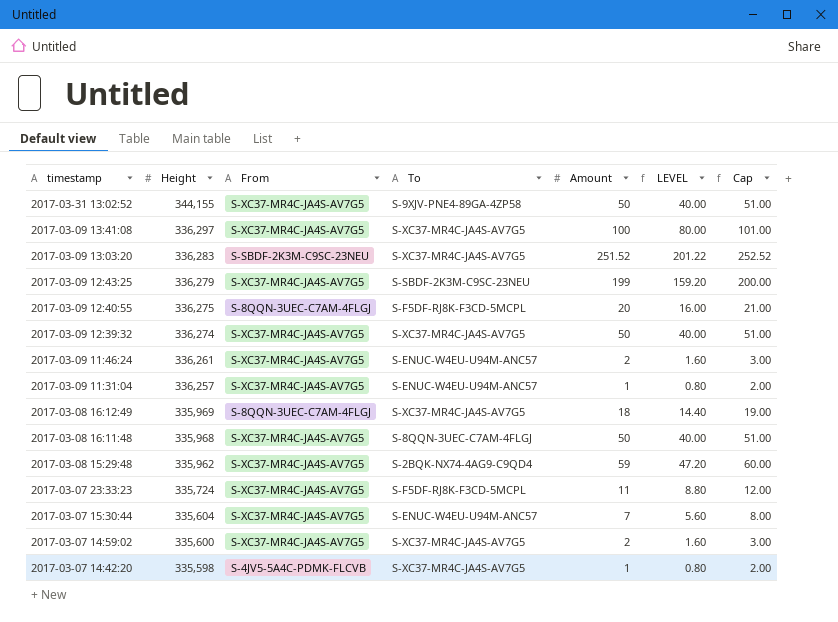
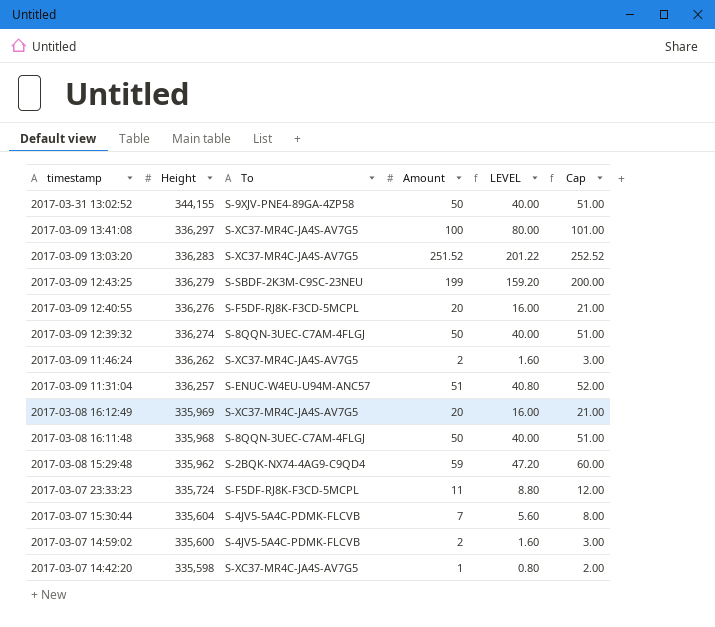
column From | position: 3 -> none
2017-03-09 12:40:55 | Height: 336,275 -> 336,276
2017-03-09 12:39:32 | To: S-XC37-MR4C-JA4S-AV7G5 -> S-8QQN-3UEC-C7AM-4FLGJ
2017-03-09 11:46:24 | Height: 336,261 -> 336,262
2017-03-09 11:46:24 | To: S-ENUC-W4EU-U94M-ANC57 -> S-XC37-MR4C-JA4S-AV7G5
2017-03-09 11:31:04 | Amount: 1 -> 51
2017-03-09 11:31:04 | LEVEL: 0.80 -> 40.80
2017-03-09 11:31:04 | Cap: 2.00 -> 52.00
2017-03-08 16:12:49 | Amount: 18 -> 20
2017-03-08 16:12:49 | LEVEL: 14.40 -> 16.00
2017-03-08 16:12:49 | Cap: 19.00 -> 21.00
2017-03-07 15:30:44 | To: S-ENUC-W4EU-U94M-ANC57 -> S-4JV5-5A4C-PDMK-FLCVB
2017-03-07 14:59:02 | To: S-XC37-MR4C-JA4S-AV7G5 -> S-4JV5-5A4C-PDMK-FLCVB

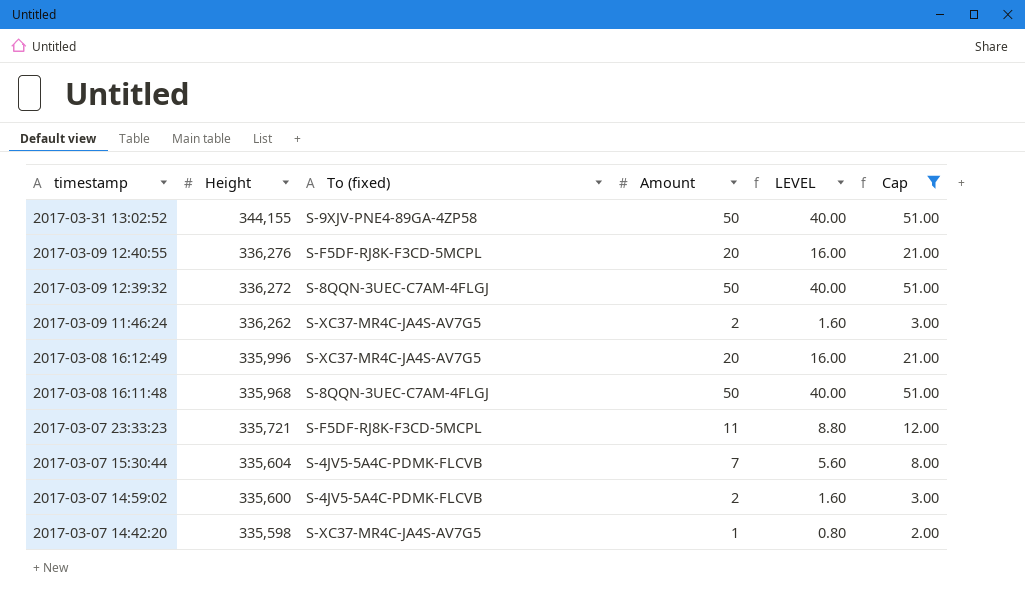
filter: none -> Cap <= 51.00
column name: To -> To (fixed)
2017-03-09 12:39:32 | Height: 336,274 -> 336,272
2017-03-08 16:12:49 | Height: 335,969 -> 335,996
2017-03-07 23:33:23 | Height: 335,724 -> 335,721

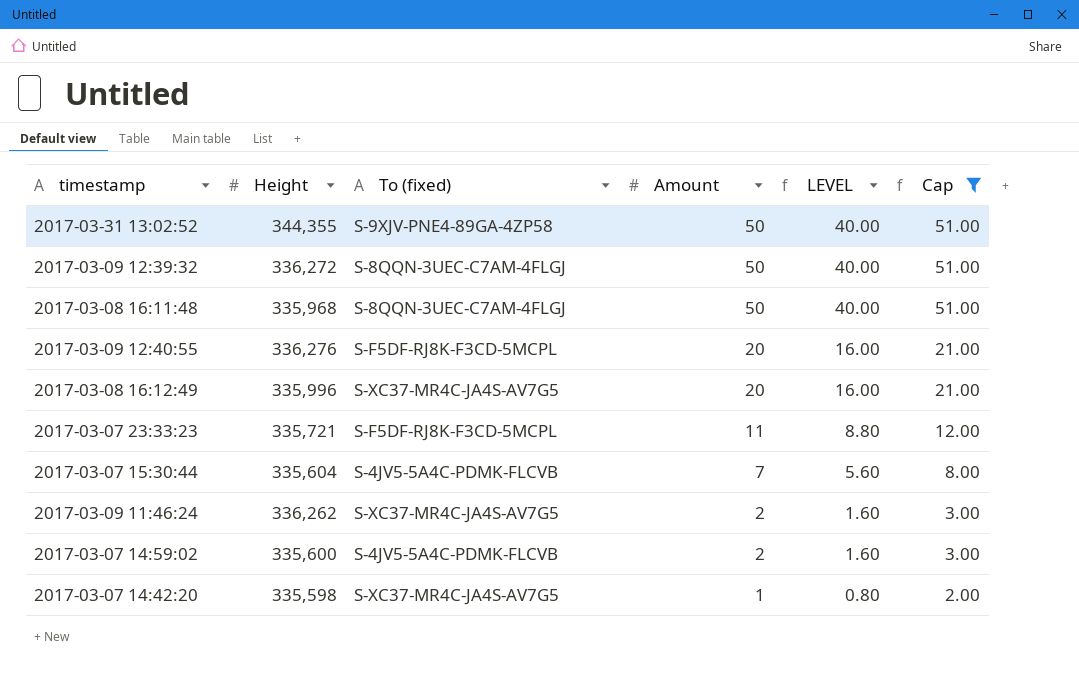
row order: timestamp descending -> Amount descending
2017-03-31 13:02:52 | Height: 344,155 -> 344,355

